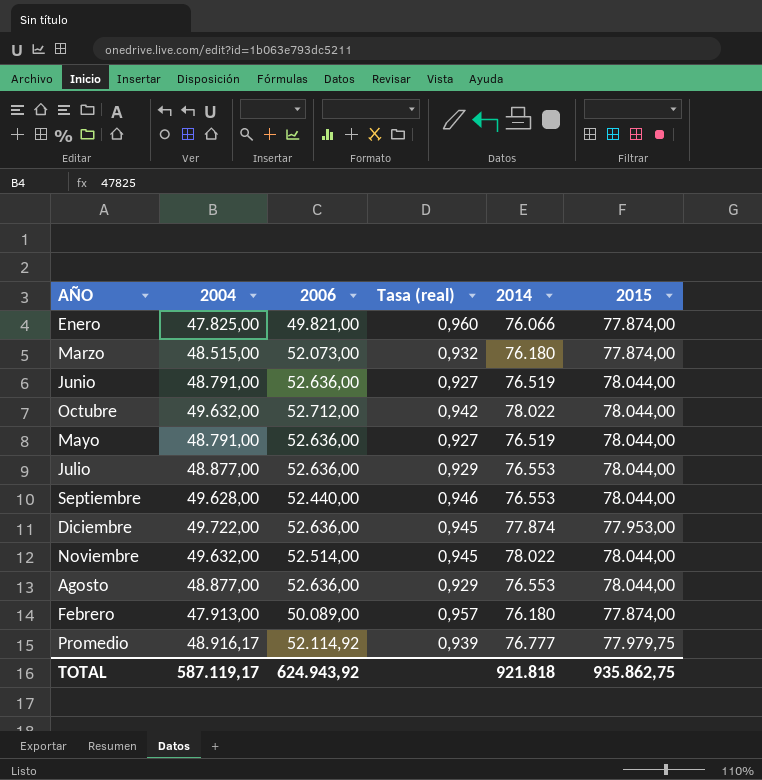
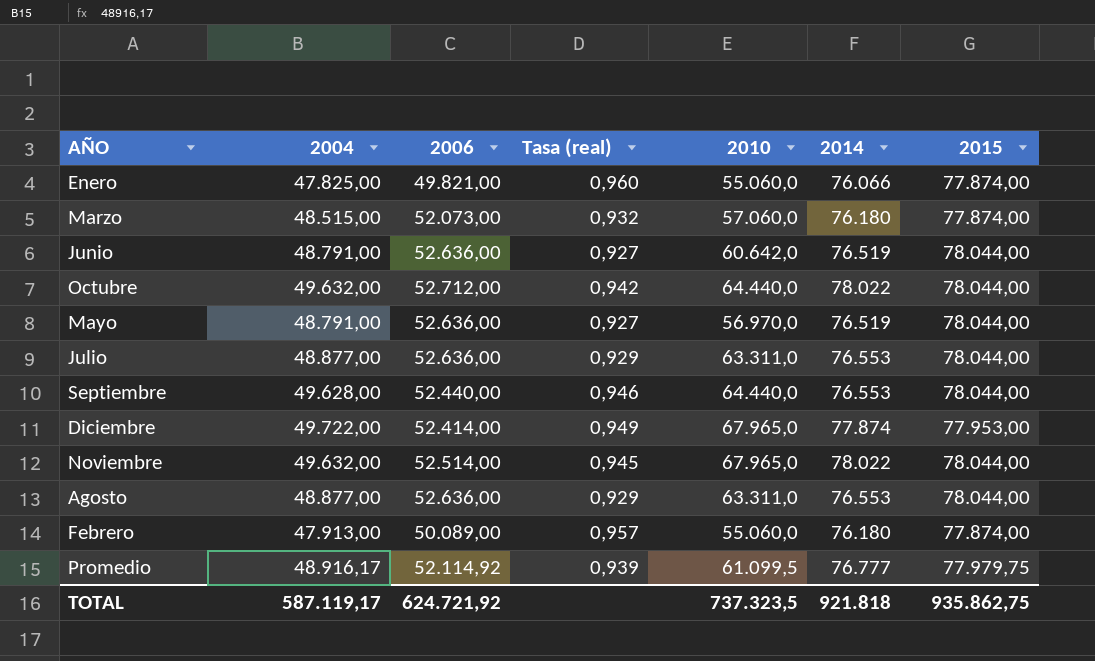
column 2010 | position: none -> 5
Diciembre | 2006: 52.636,00 -> 52.414,00
Diciembre | Tasa (real): 0,945 -> 0,949
TOTAL | 2006: 624.943,92 -> 624.721,92

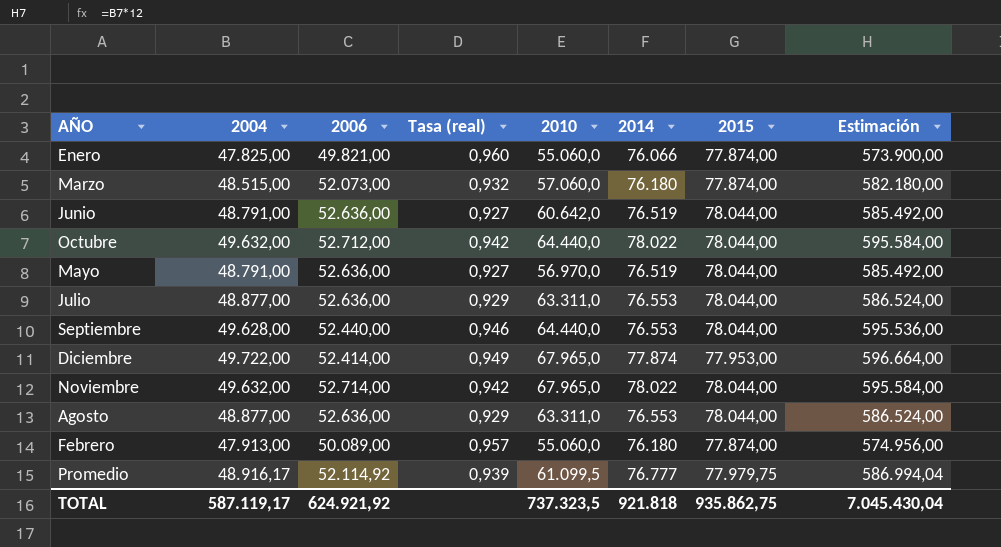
column Estimación | formula: none -> [2004] * 12
Noviembre | 2006: 52.514,00 -> 52.714,00
Noviembre | Tasa (real): 0,945 -> 0,942
TOTAL | 2006: 624.721,92 -> 624.921,92

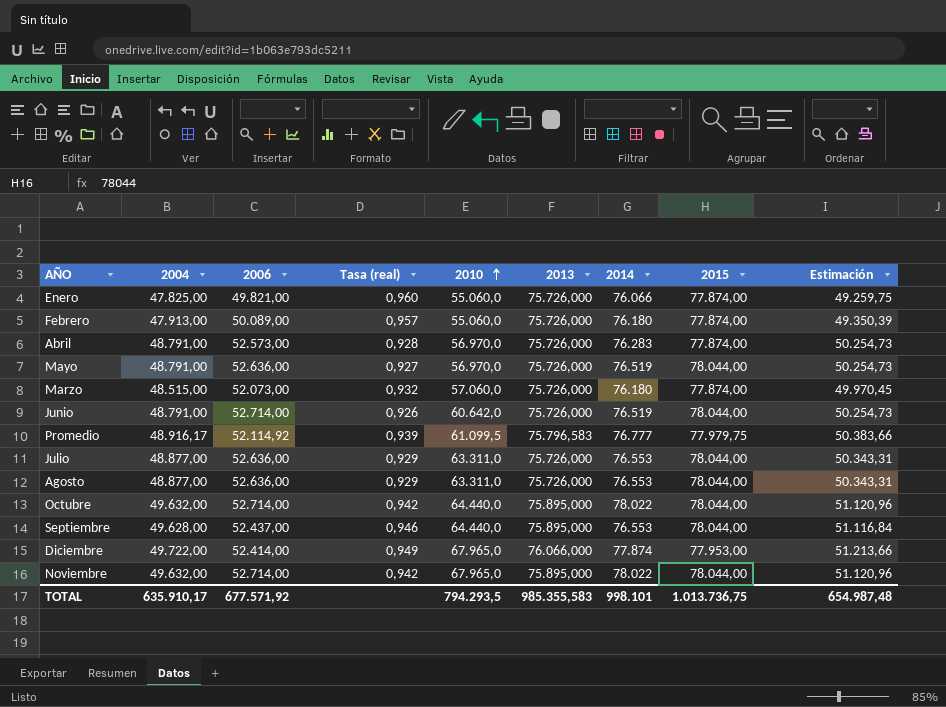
row order: none -> 2010 ascending
column 2013 | position: none -> 6
column Estimación | formula: [2004] * 12 -> [2004] * 1,03
row Abril: none -> 48.791,00 | 52.573,00 | 0,928 | 56.970,0 | 75.726,000 | 76.283 | 77.874,00 | 50.254,73
Junio | 2006: 52.636,00 -> 52.714,00
Junio | Tasa (real): 0,927 -> 0,926
Octubre | 2006: 52.712,00 -> 52.714,00
Septiembre | 2006: 52.440,00 -> 52.437,00
TOTAL | 2004: 587.119,17 -> 635.910,17
TOTAL | 2006: 624.921,92 -> 677.571,92
TOTAL | 2010: 737.323,5 -> 794.293,5
TOTAL | 2014: 921.818 -> 998.101
TOTAL | 2015: 935.862,75 -> 1.013.736,75
TOTAL | Estimación: 7.045.430,04 -> 654.987,48

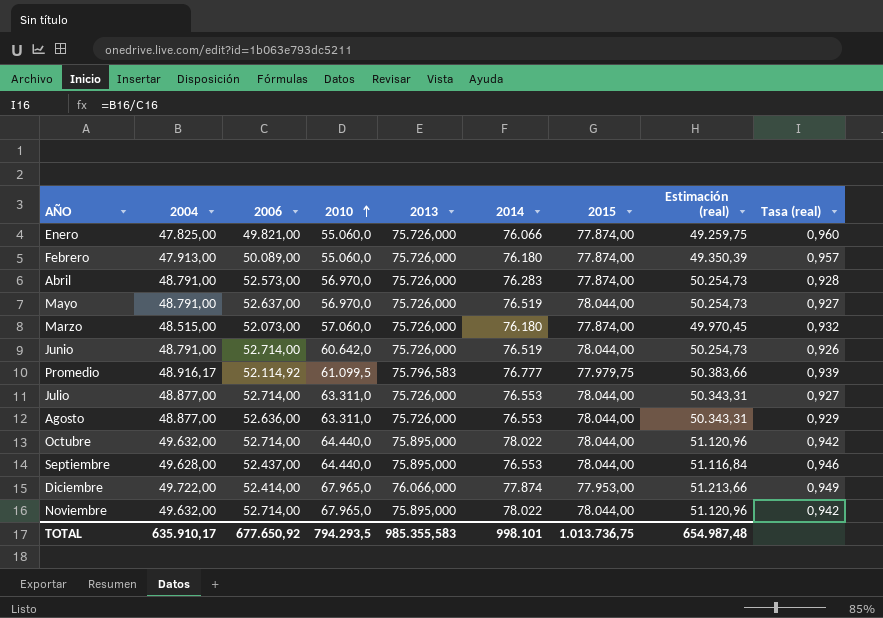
column name: Estimación -> Estimación (real)
column Tasa (real) | position: 4 -> 9
Mayo | 2006: 52.636,00 -> 52.637,00
Julio | 2006: 52.636,00 -> 52.714,00
Julio | Tasa (real): 0,929 -> 0,927
TOTAL | 2006: 677.571,92 -> 677.650,92

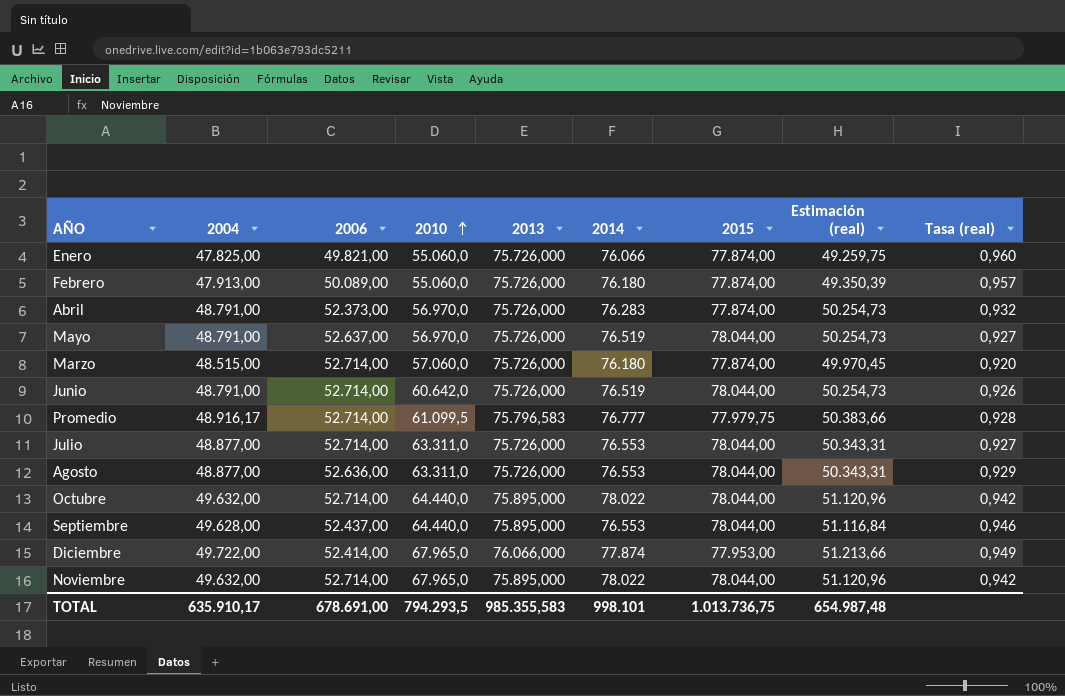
Abril | 2006: 52.573,00 -> 52.373,00
Abril | Tasa (real): 0,928 -> 0,932
Marzo | 2006: 52.073,00 -> 52.714,00
Marzo | Tasa (real): 0,932 -> 0,920
Promedio | 2006: 52.114,92 -> 52.714,00
Promedio | Tasa (real): 0,939 -> 0,928
TOTAL | 2006: 677.650,92 -> 678.691,00

